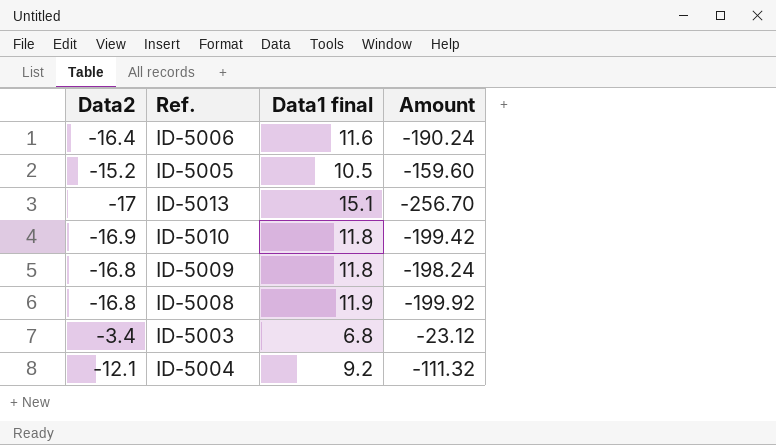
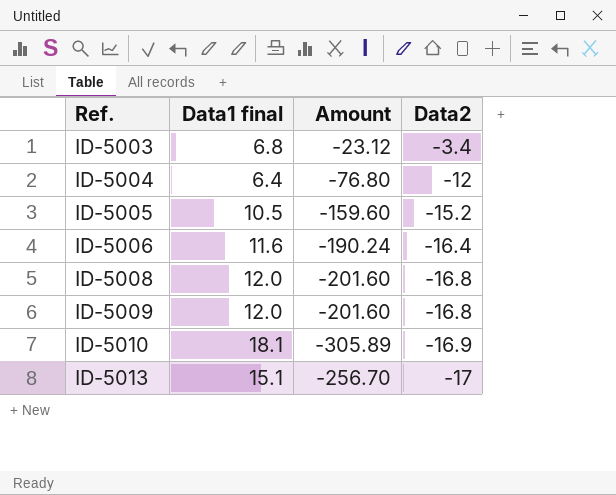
row order: none -> Ref. ascending
column Data2 | position: 1 -> 4
ID-5004 | Data1 final: 9.2 -> 6.4
ID-5004 | Amount: -111.32 -> -76.80
ID-5004 | Data2: -12.1 -> -12
ID-5008 | Data1 final: 11.9 -> 12.0
ID-5008 | Amount: -199.92 -> -201.60
ID-5009 | Data1 final: 11.8 -> 12.0
ID-5009 | Amount: -198.24 -> -201.60
ID-5010 | Data1 final: 11.8 -> 18.1
ID-5010 | Amount: -199.42 -> -305.89

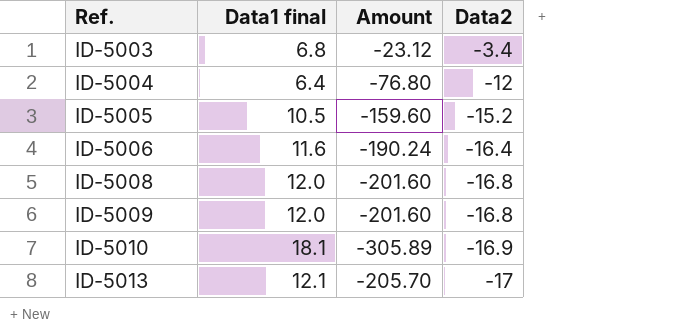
ID-5013 | Data1 final: 15.1 -> 12.1
ID-5013 | Amount: -256.70 -> -205.70

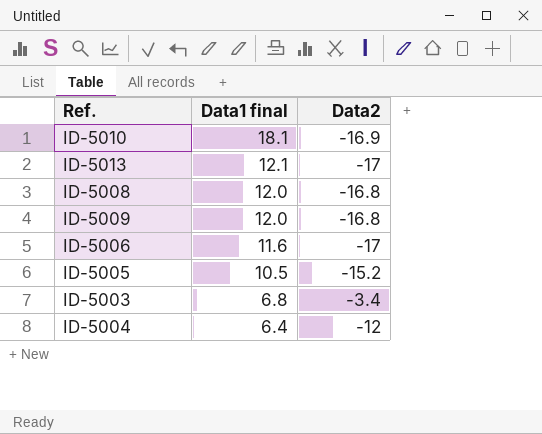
row order: Ref. ascending -> Data1 final descending
column Amount | formula: [Data1 final] * [Data2] -> none
ID-5006 | Data2: -16.4 -> -17

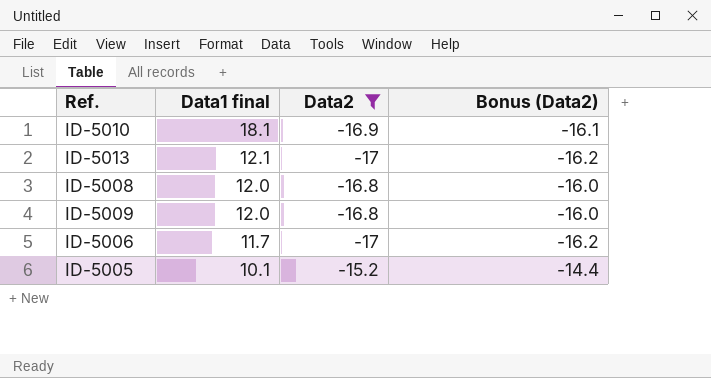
filter: none -> Data2 <= -15.2
column Bonus (Data2) | formula: none -> [Data2] * 0.95
ID-5006 | Data1 final: 11.6 -> 11.7
ID-5005 | Data1 final: 10.5 -> 10.1

